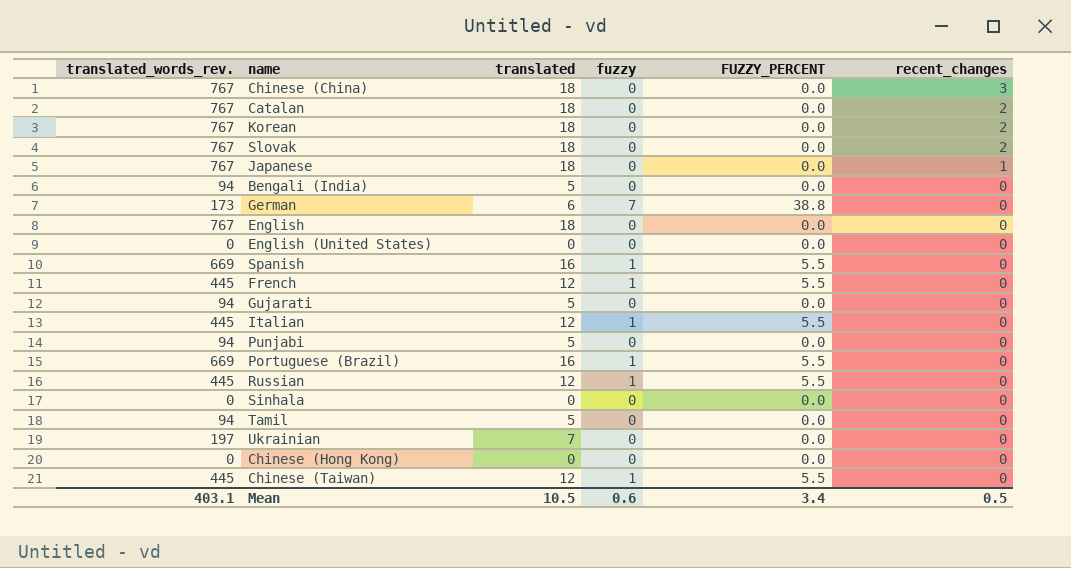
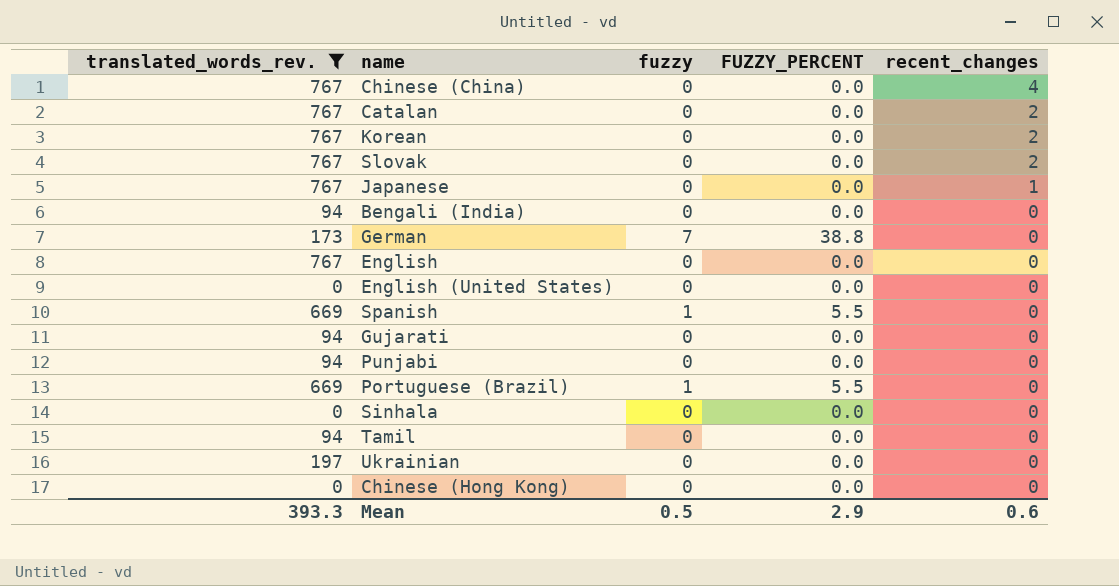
filter: none -> translated_words_rev. != 445
column translated | position: 3 -> none
Chinese (China) | recent_changes: 3 -> 4
Mean | translated_words_rev.: 403.1 -> 393.3
Mean | fuzzy: 0.6 -> 0.5
Mean | FUZZY_PERCENT: 3.4 -> 2.9
Mean | recent_changes: 0.5 -> 0.6

